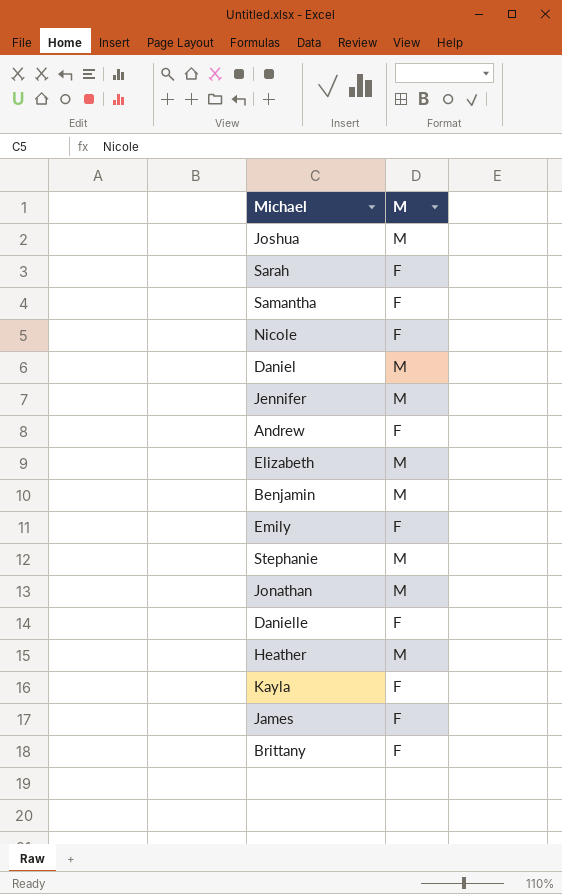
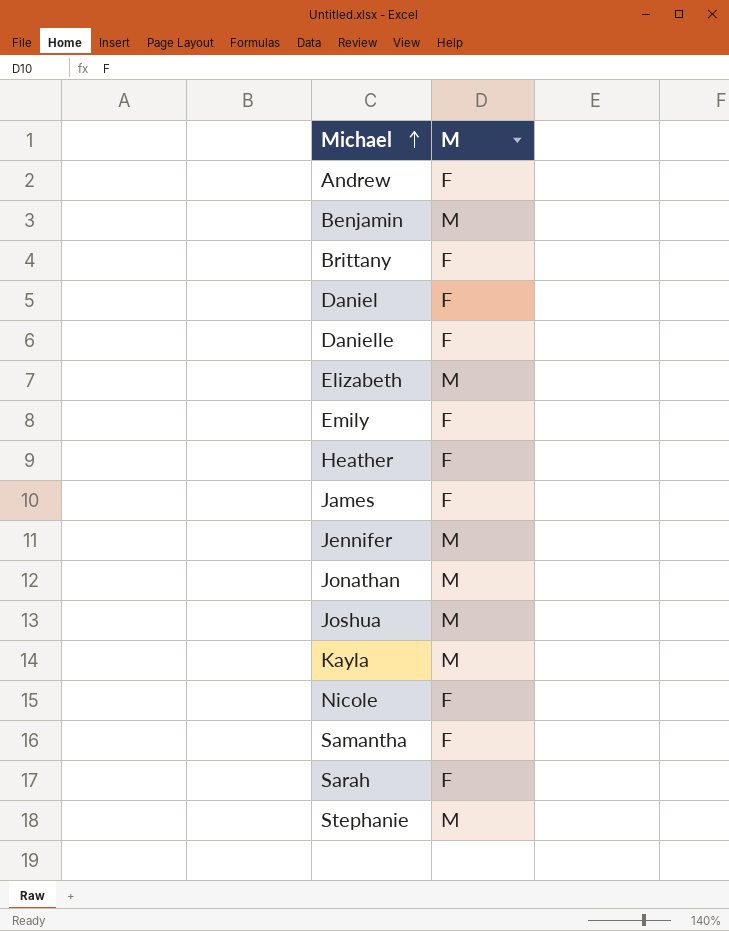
row order: none -> Michael ascending
Daniel | M: M -> F
Heather | M: M -> F
Kayla | M: F -> M

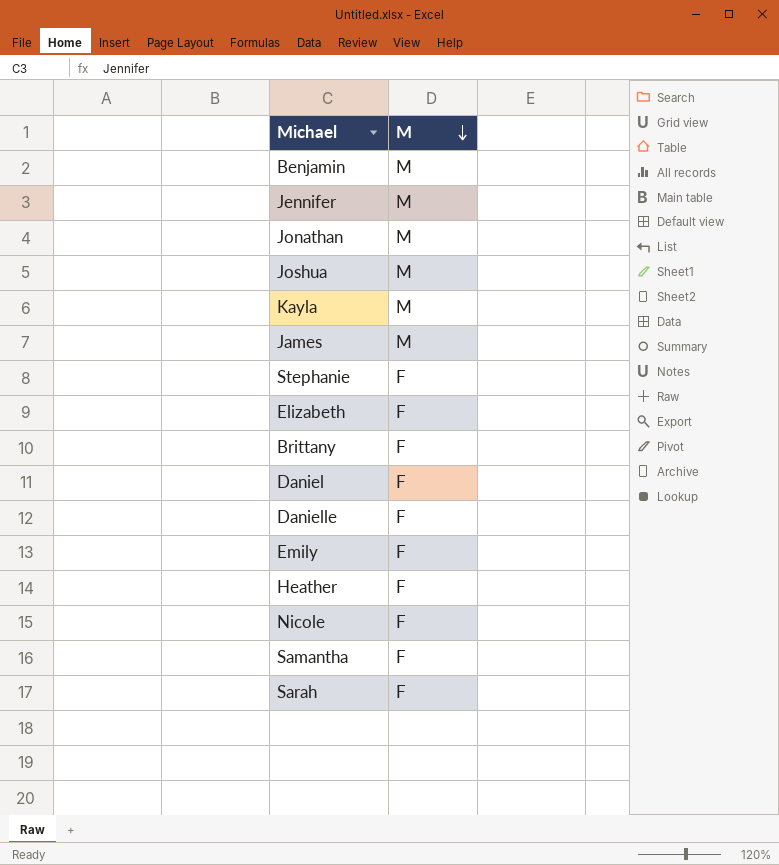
row order: Michael ascending -> M descending
row Andrew: F -> none
James | M: F -> M
Stephanie | M: M -> F
Elizabeth | M: M -> F

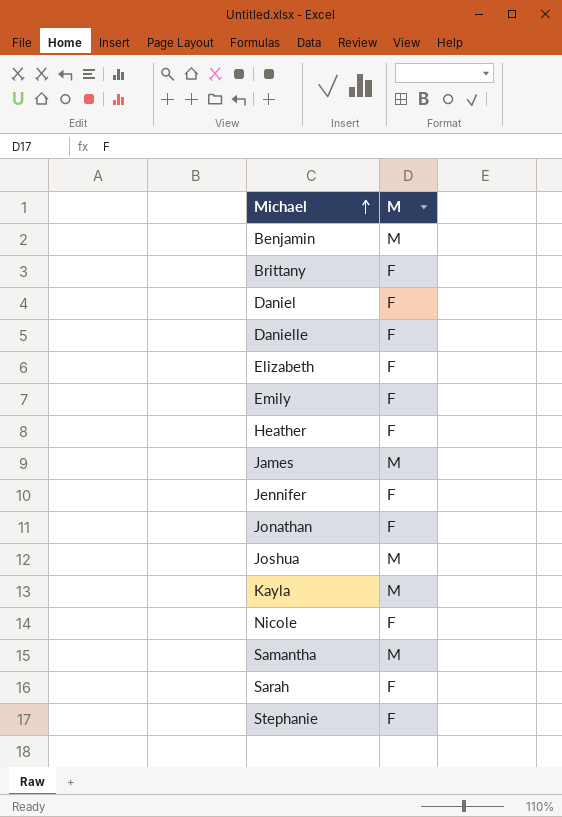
row order: M descending -> Michael ascending
Jennifer | M: M -> F
Jonathan | M: M -> F
Samantha | M: F -> M

